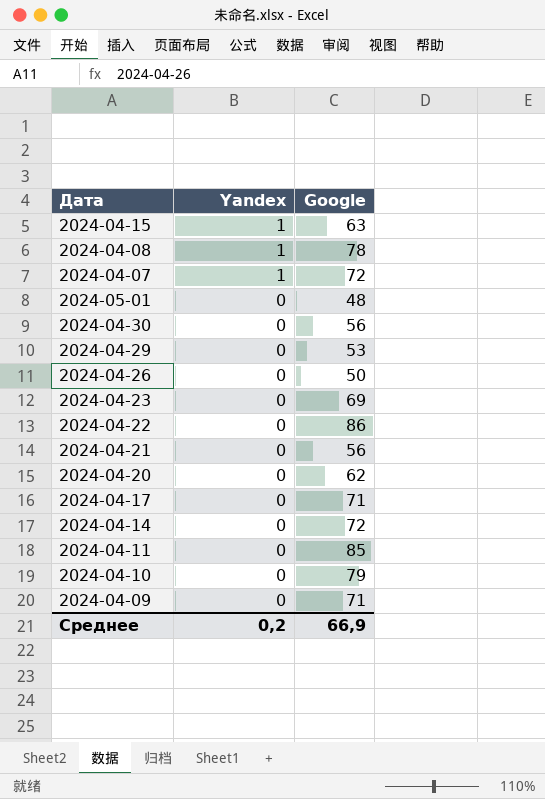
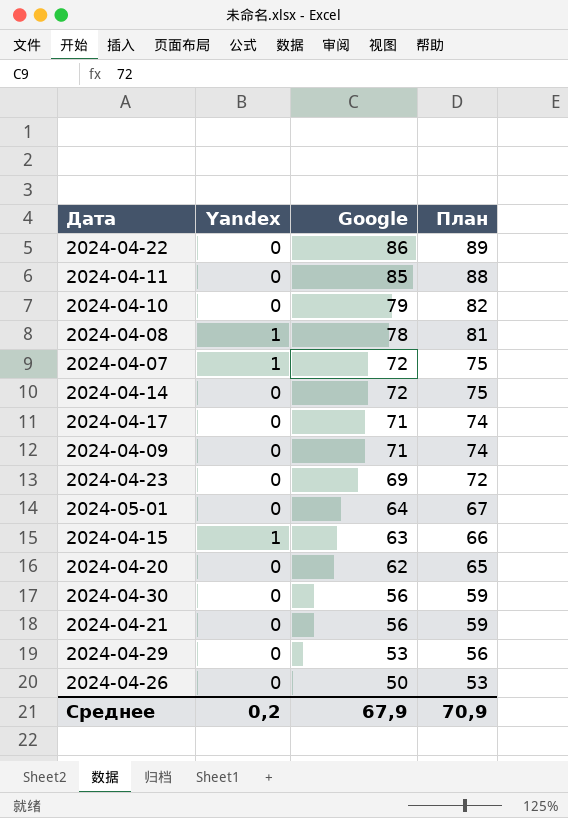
row order: Yandex descending -> Google descending
column План | formula: none -> [Google] + 3
2024-05-01 | Google: 48 -> 64
Среднее | Google: 66,9 -> 67,9

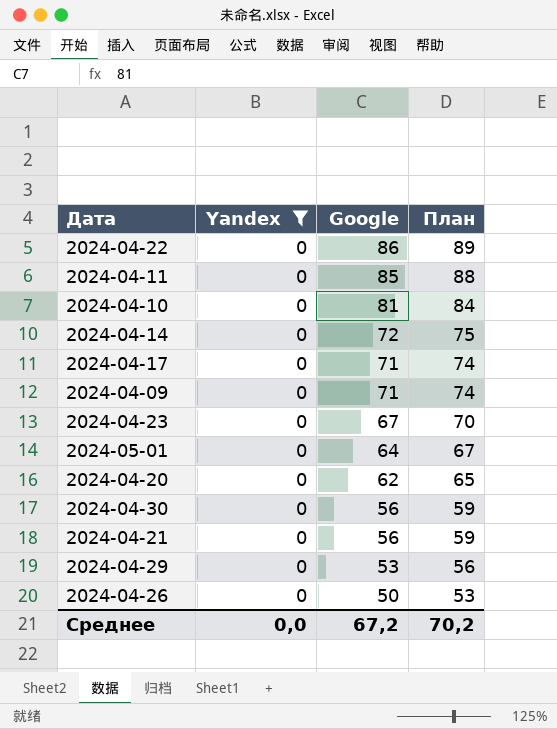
filter: none -> Yandex = 0
2024-04-10 | Google: 79 -> 81
2024-04-10 | План: 82 -> 84
2024-04-23 | Google: 69 -> 67
2024-04-23 | План: 72 -> 70
Среднее | Yandex: 0,2 -> 0,0
Среднее | Google: 67,9 -> 67,2
Среднее | План: 70,9 -> 70,2

